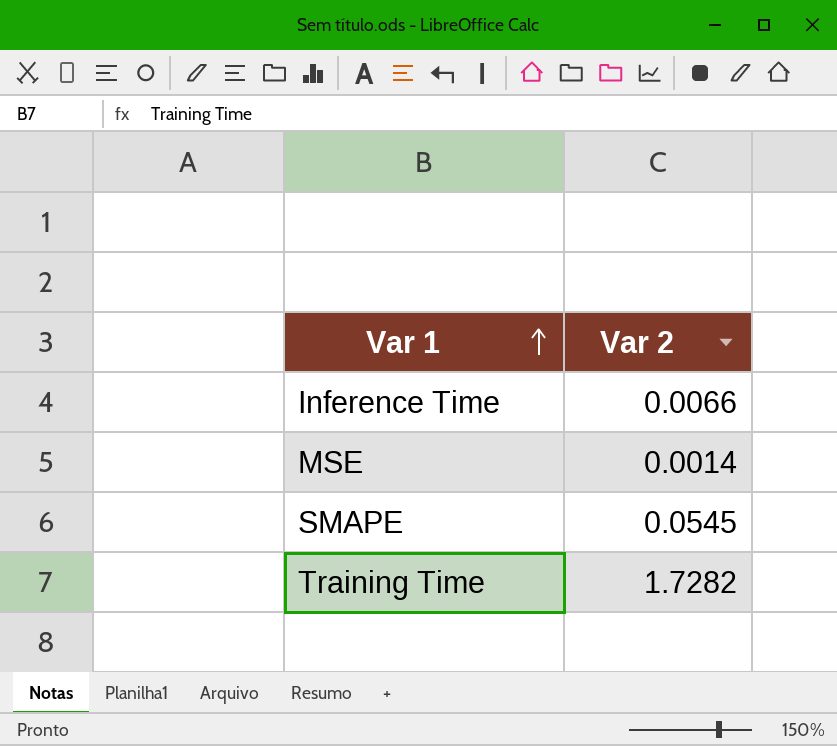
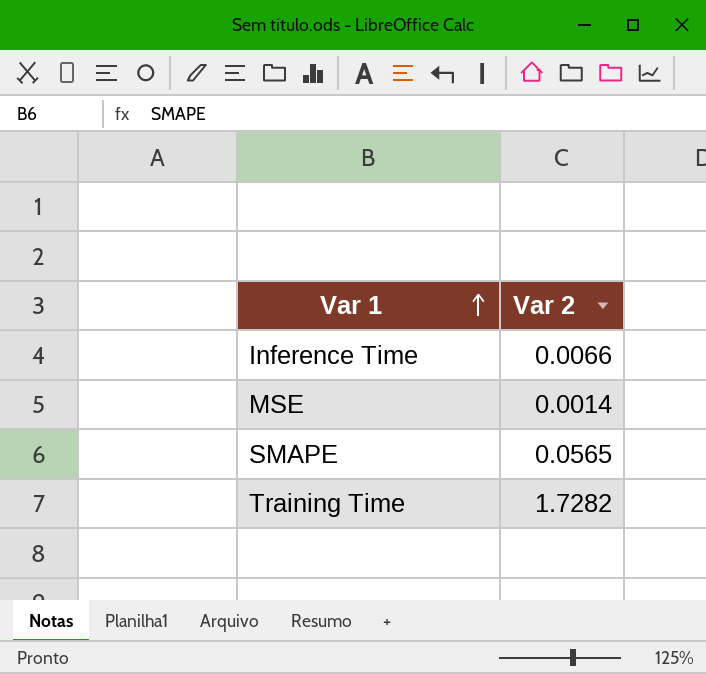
SMAPE | Var 2: 0.0545 -> 0.0565

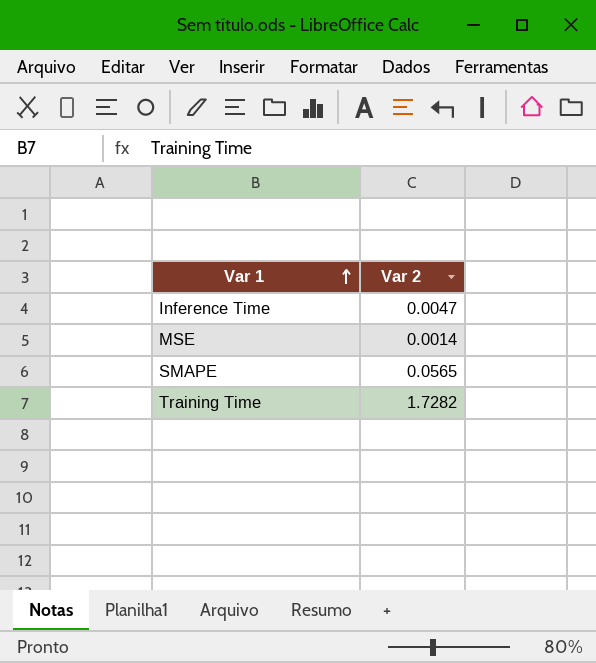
Inference Time | Var 2: 0.0066 -> 0.0047

